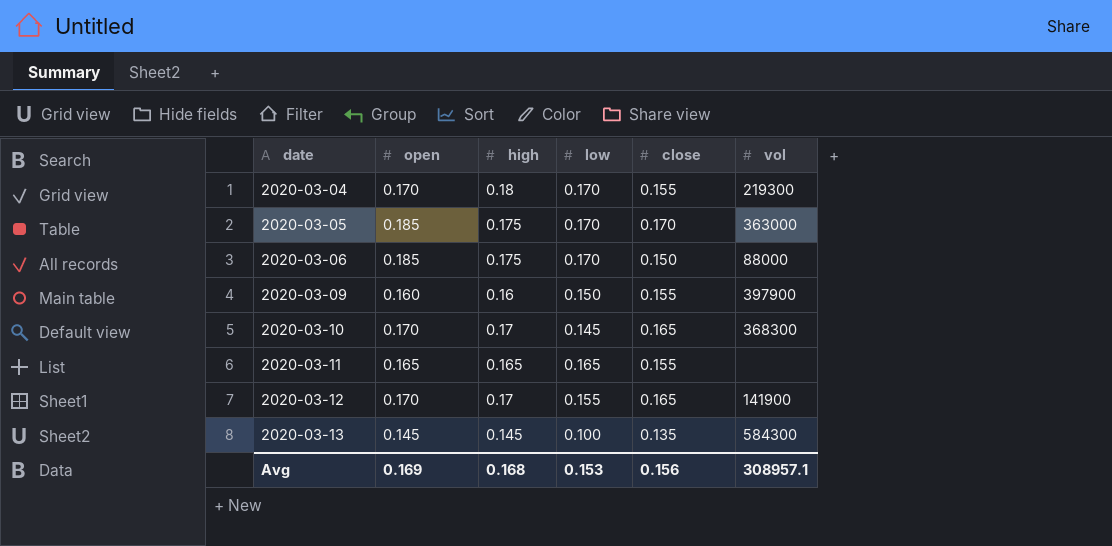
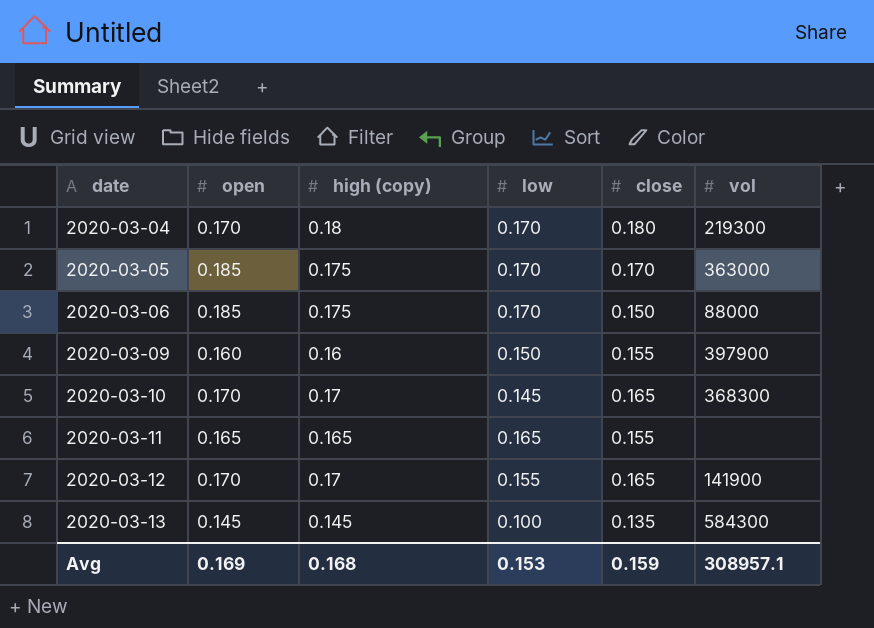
column name: high -> high (copy)
2020-03-04 | close: 0.155 -> 0.180
Avg | close: 0.156 -> 0.159

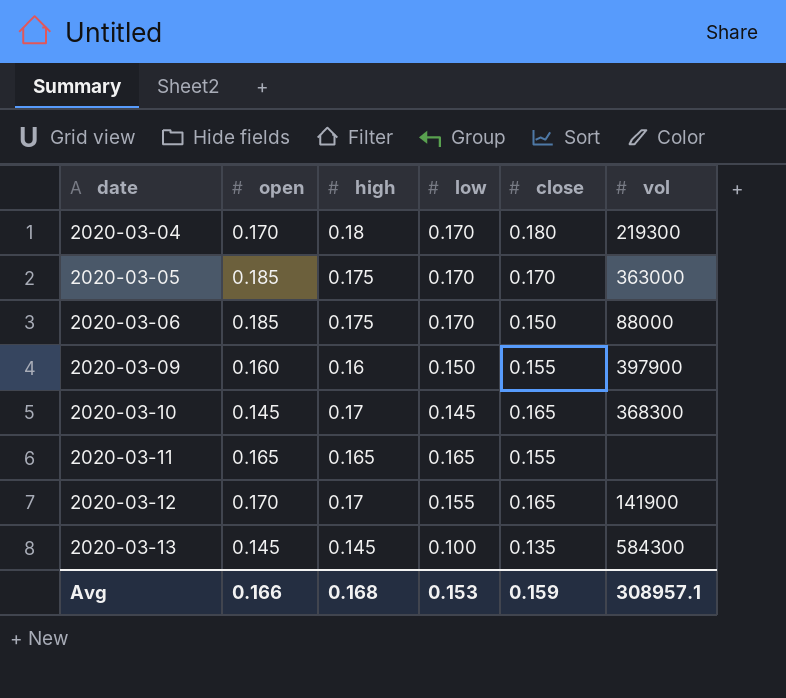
column name: high (copy) -> high
2020-03-10 | open: 0.170 -> 0.145
Avg | open: 0.169 -> 0.166

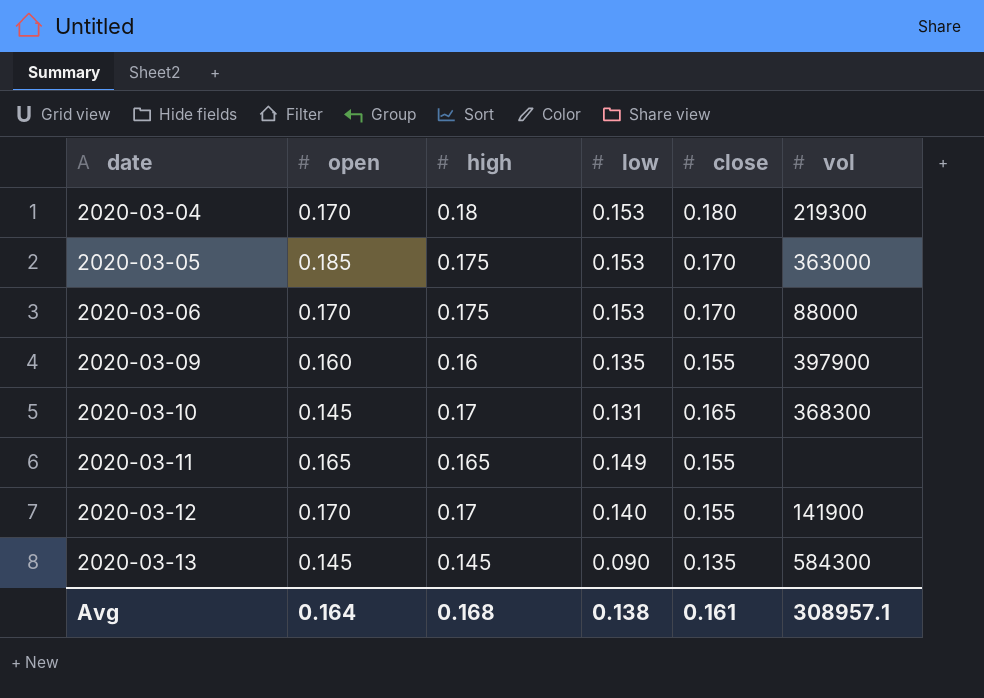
2020-03-04 | low: 0.170 -> 0.153
2020-03-05 | low: 0.170 -> 0.153
2020-03-06 | open: 0.185 -> 0.170
2020-03-06 | low: 0.170 -> 0.153
2020-03-06 | close: 0.150 -> 0.170
2020-03-09 | low: 0.150 -> 0.135
2020-03-10 | low: 0.145 -> 0.131
2020-03-11 | low: 0.165 -> 0.149
2020-03-12 | low: 0.155 -> 0.140
2020-03-12 | close: 0.165 -> 0.155
2020-03-13 | low: 0.100 -> 0.090
Avg | open: 0.166 -> 0.164
Avg | low: 0.153 -> 0.138
Avg | close: 0.159 -> 0.161

